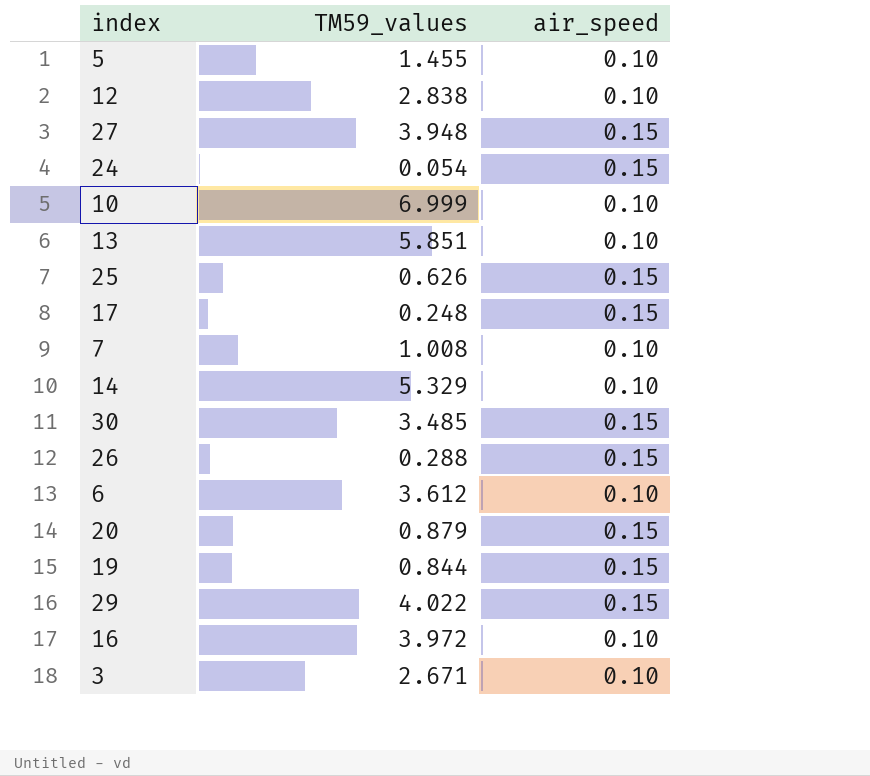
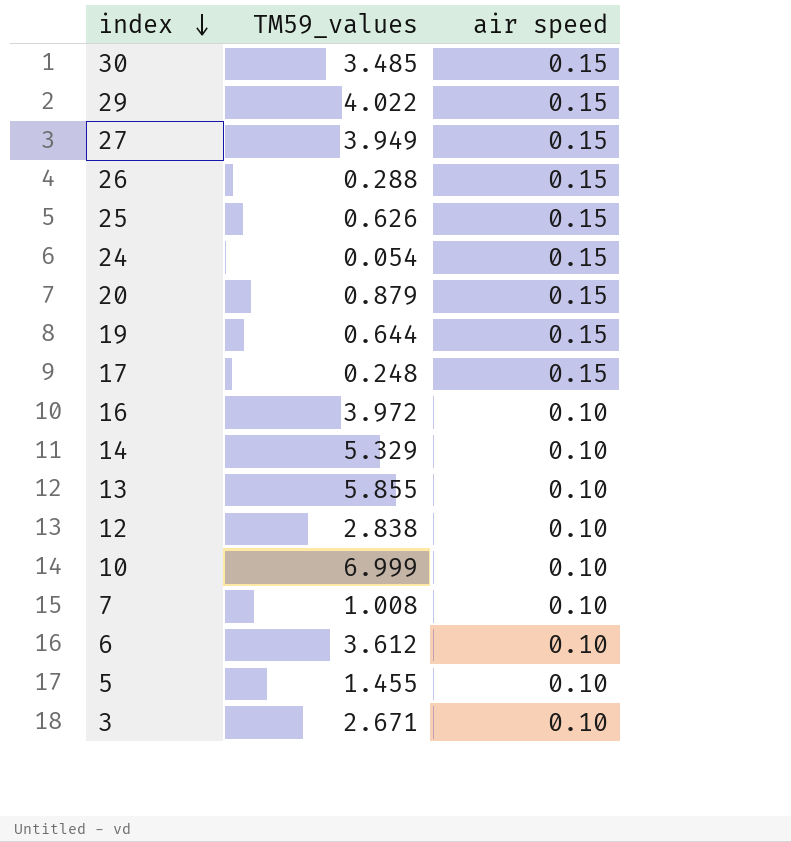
row order: none -> index descending
column name: air_speed -> air speed
27 | TM59_values: 3.948 -> 3.949
19 | TM59_values: 0.844 -> 0.644
13 | TM59_values: 5.851 -> 5.855

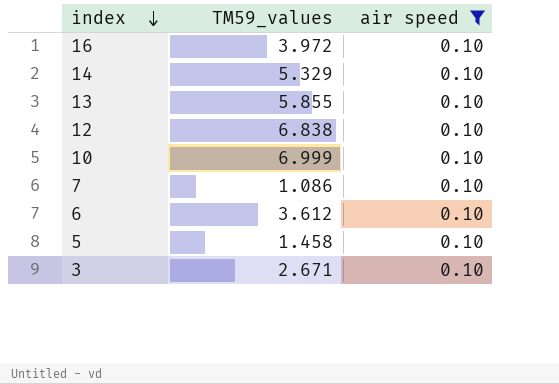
filter: none -> air speed = 0.10
12 | TM59_values: 2.838 -> 6.838
7 | TM59_values: 1.008 -> 1.086
5 | TM59_values: 1.455 -> 1.458

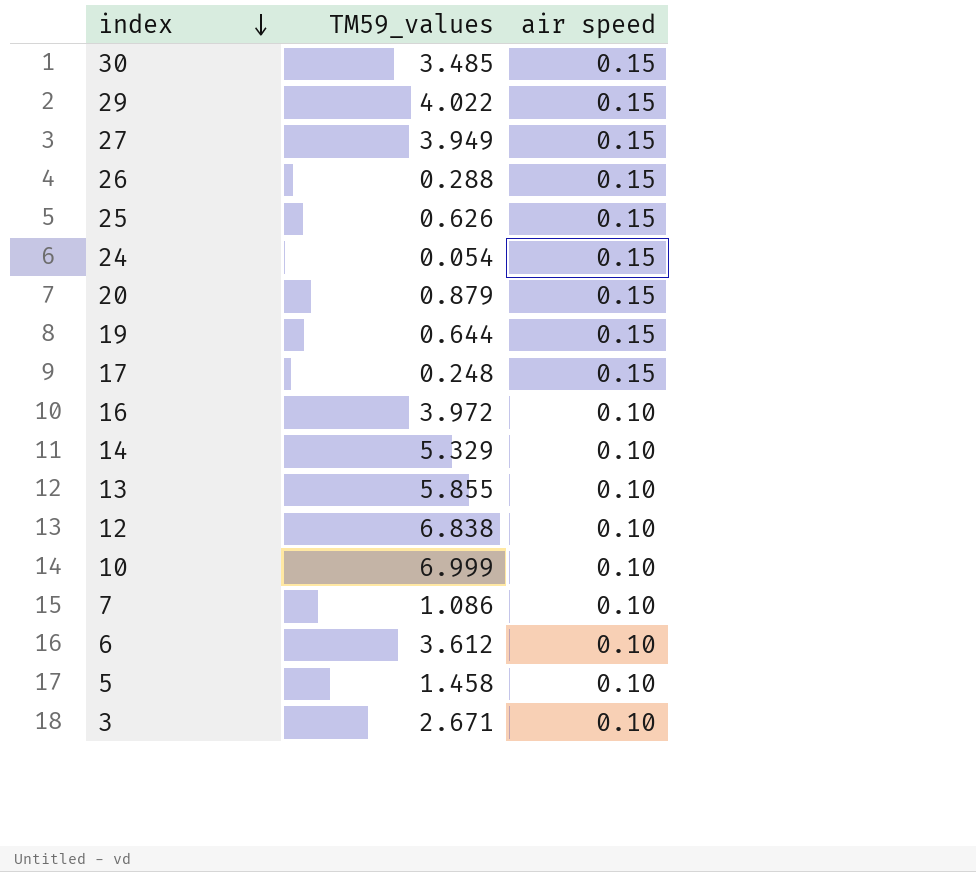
filter: air speed = 0.10 -> none

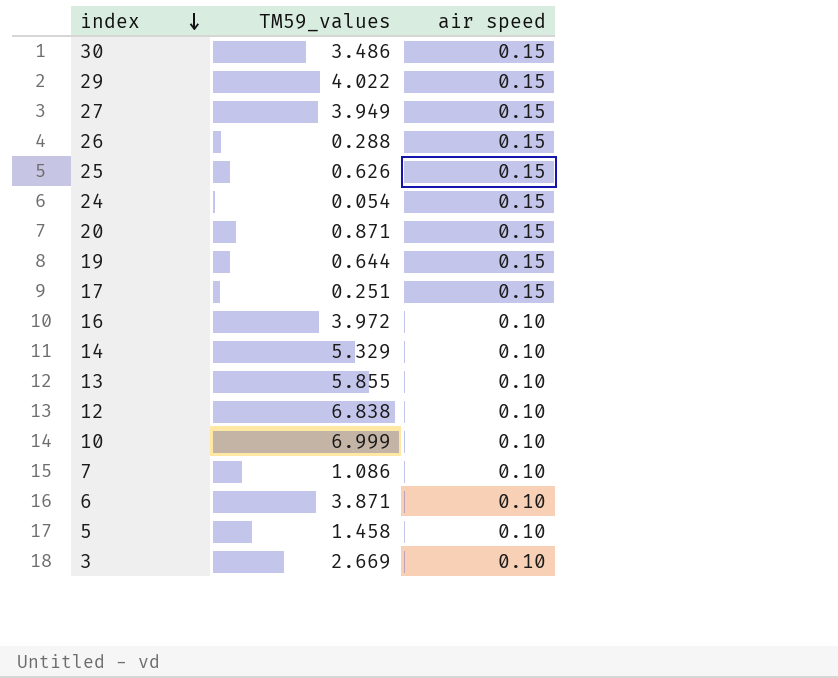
30 | TM59_values: 3.485 -> 3.486
20 | TM59_values: 0.879 -> 0.871
17 | TM59_values: 0.248 -> 0.251
6 | TM59_values: 3.612 -> 3.871
3 | TM59_values: 2.671 -> 2.669

